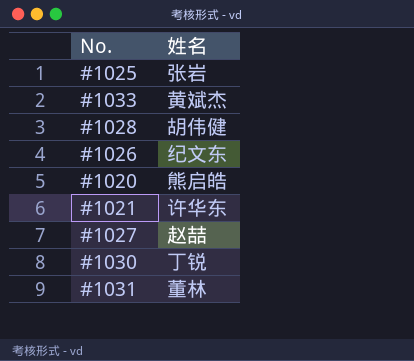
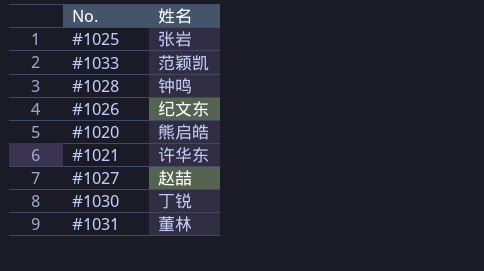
#1033 | 姓名: 黄斌杰 -> 范颖凯
#1028 | 姓名: 胡伟健 -> 钟鸣

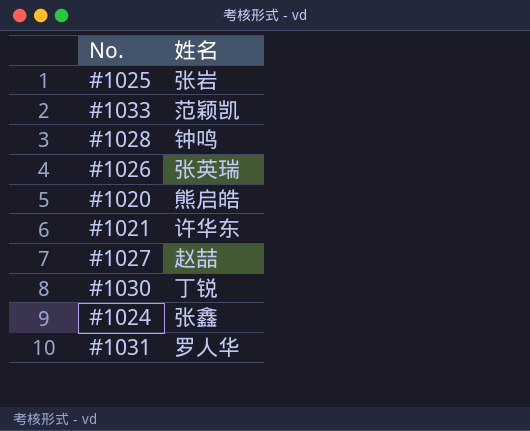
#1026 | 姓名: 纪文东 -> 张英瑞
row #1024: none -> 张鑫
#1031 | 姓名: 董林 -> 罗人华

